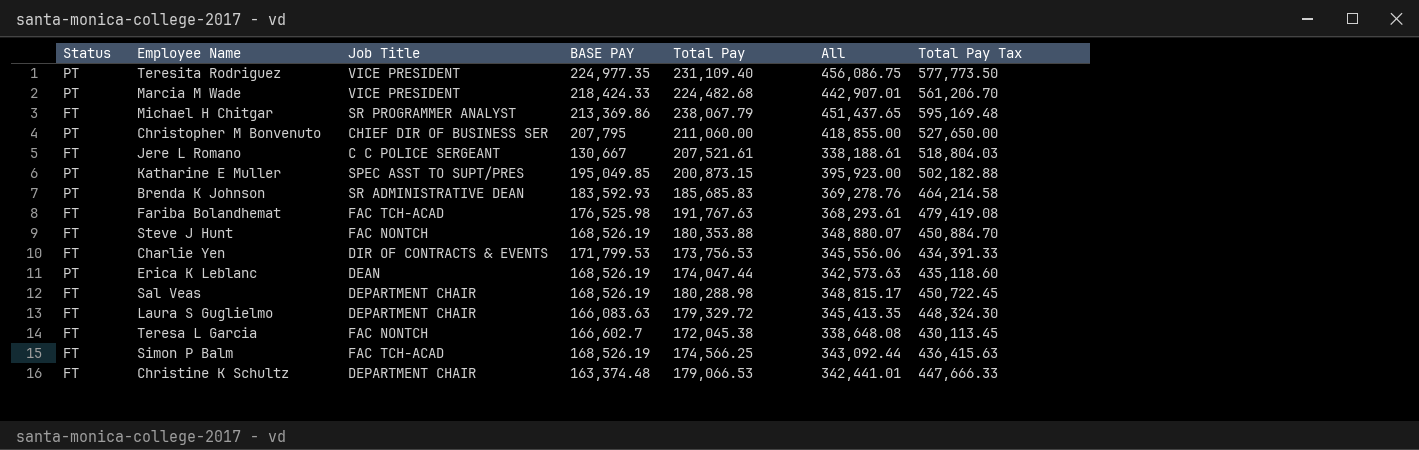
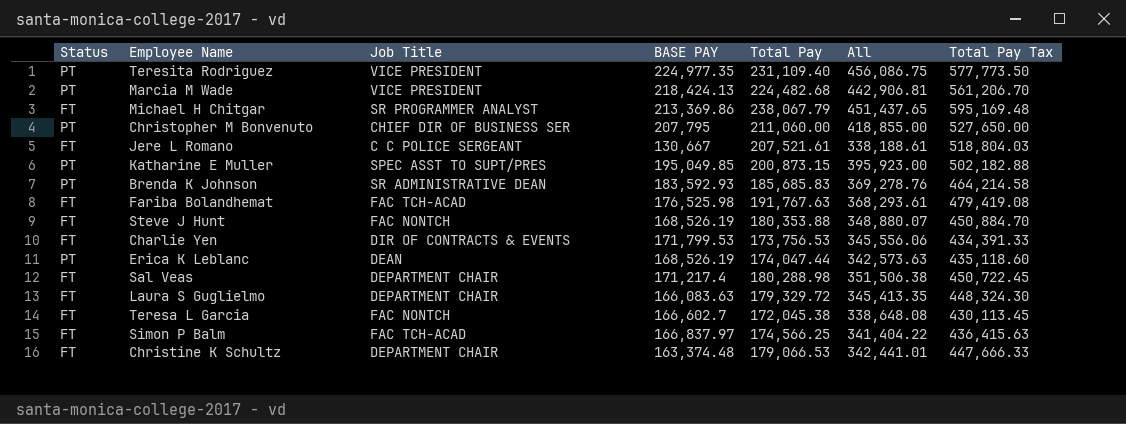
Marcia M Wade | BASE PAY: 218,424.33 -> 218,424.13
Marcia M Wade | All: 442,907.01 -> 442,906.81
Sal Veas | BASE PAY: 168,526.19 -> 171,217.4
Sal Veas | All: 348,815.17 -> 351,506.38
Simon P Balm | BASE PAY: 168,526.19 -> 166,837.97
Simon P Balm | All: 343,092.44 -> 341,404.22

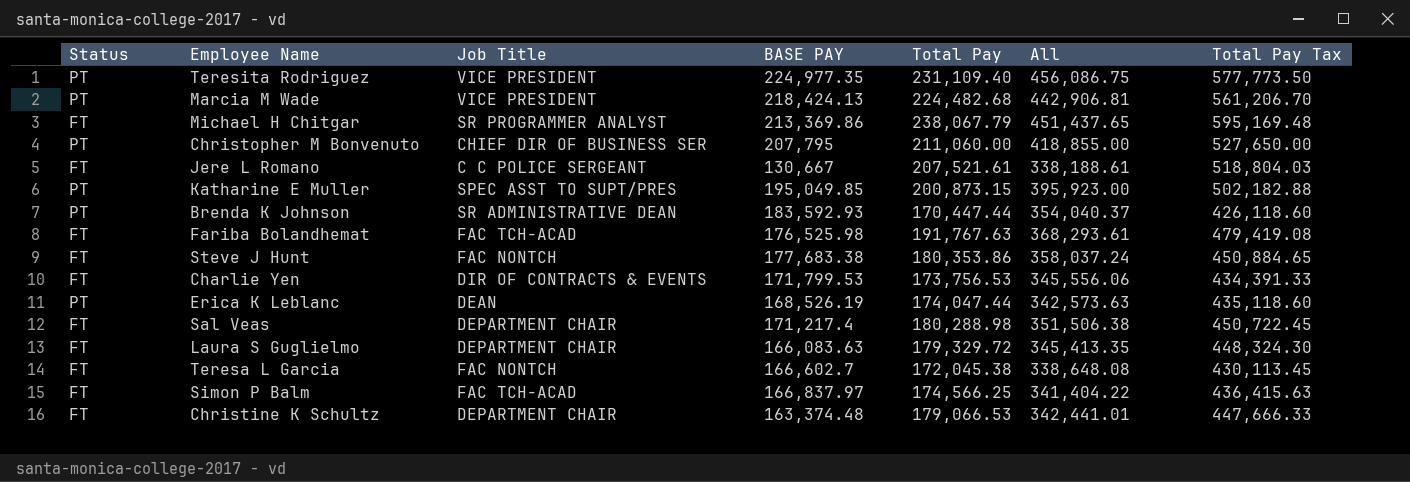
Brenda K Johnson | Total Pay: 185,685.83 -> 170,447.44
Brenda K Johnson | All: 369,278.76 -> 354,040.37
Brenda K Johnson | Total Pay Tax: 464,214.58 -> 426,118.60
Steve J Hunt | BASE PAY: 168,526.19 -> 177,683.38
Steve J Hunt | Total Pay: 180,353.88 -> 180,353.86
Steve J Hunt | All: 348,880.07 -> 358,037.24
Steve J Hunt | Total Pay Tax: 450,884.70 -> 450,884.65

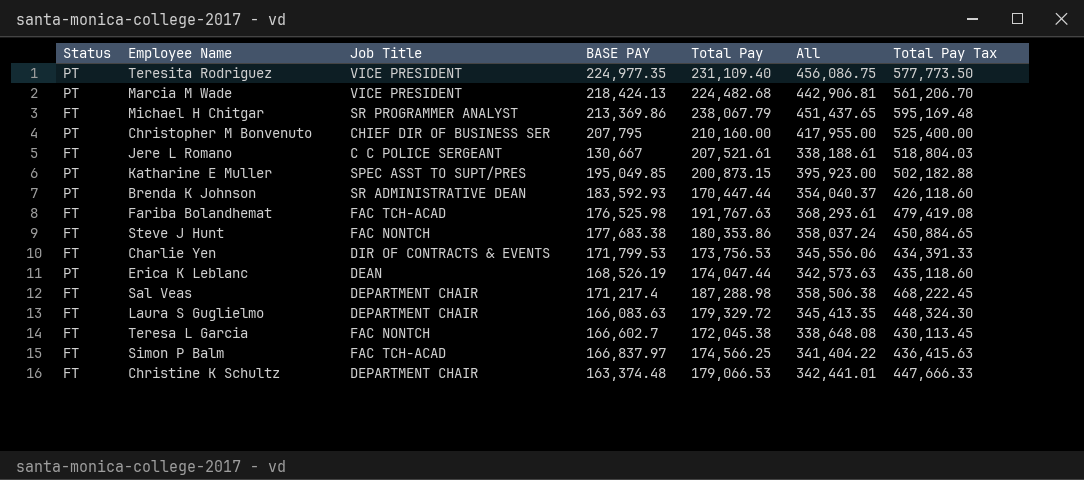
Christopher M Bonvenuto | Total Pay: 211,060.00 -> 210,160.00
Christopher M Bonvenuto | All: 418,855.00 -> 417,955.00
Christopher M Bonvenuto | Total Pay Tax: 527,650.00 -> 525,400.00
Sal Veas | Total Pay: 180,288.98 -> 187,288.98
Sal Veas | All: 351,506.38 -> 358,506.38
Sal Veas | Total Pay Tax: 450,722.45 -> 468,222.45

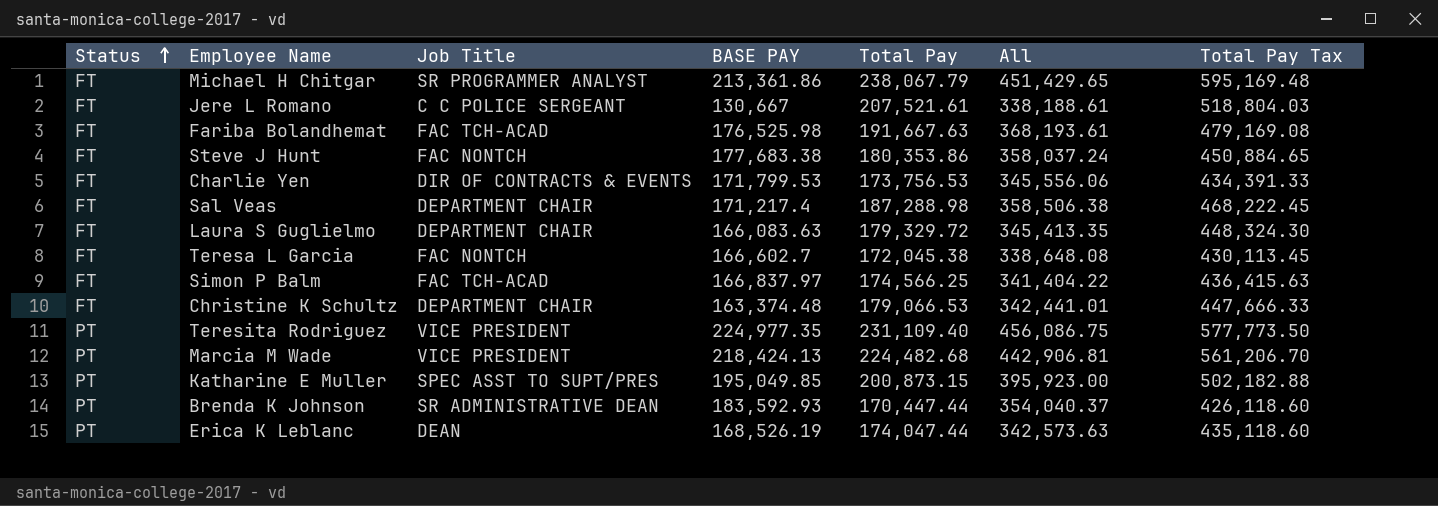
row order: none -> Status ascending
row Christopher M Bonvenuto: PT | CHIEF DIR OF BUSINESS SER | 207,795 | 210,160.00 | 417,955.00 | 525,400.00 -> none
Michael H Chitgar | BASE PAY: 213,369.86 -> 213,361.86
Michael H Chitgar | All: 451,437.65 -> 451,429.65
Fariba Bolandhemat | Total Pay: 191,767.63 -> 191,667.63
Fariba Bolandhemat | All: 368,293.61 -> 368,193.61
Fariba Bolandhemat | Total Pay Tax: 479,419.08 -> 479,169.08

